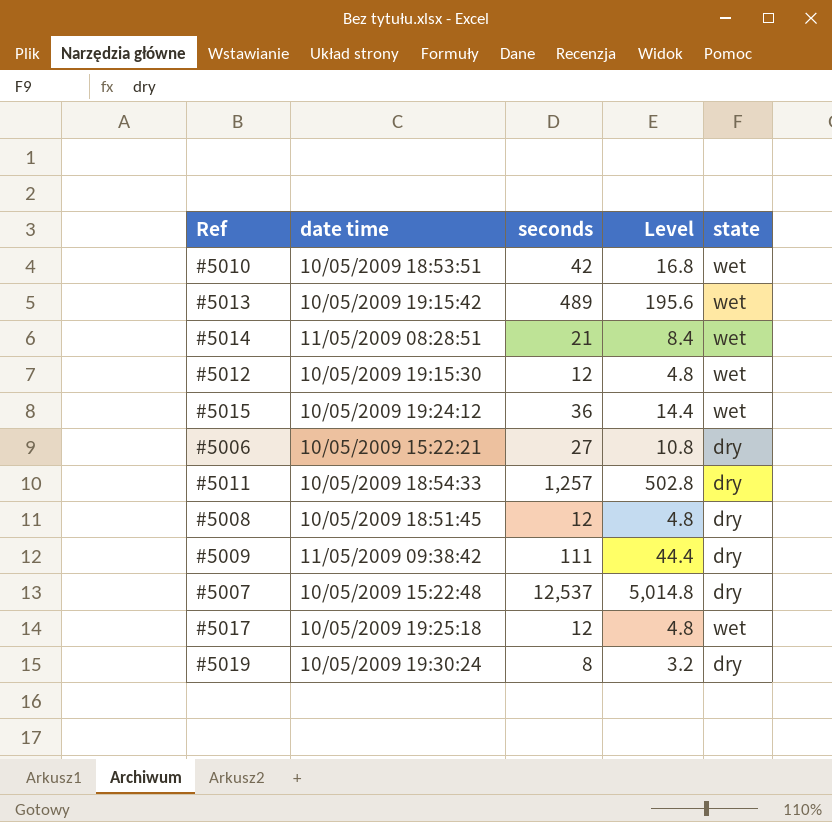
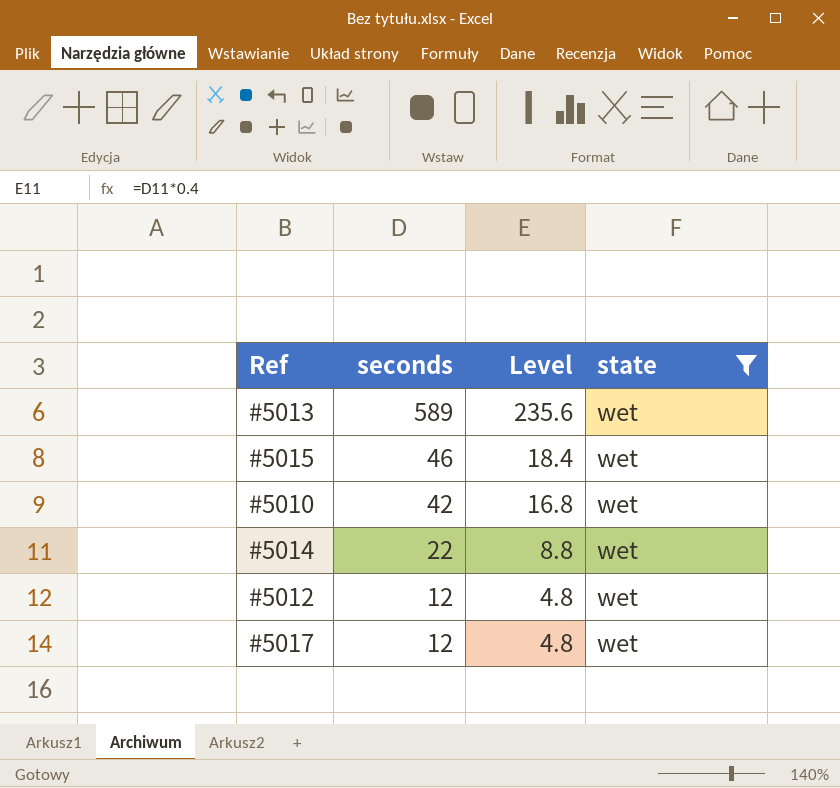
filter: none -> state = wet
row order: none -> seconds descending
column date time | position: 2 -> none
#5013 | seconds: 489 -> 589
#5013 | Level: 195.6 -> 235.6
#5015 | seconds: 36 -> 46
#5015 | Level: 14.4 -> 18.4
#5014 | seconds: 21 -> 22
#5014 | Level: 8.4 -> 8.8

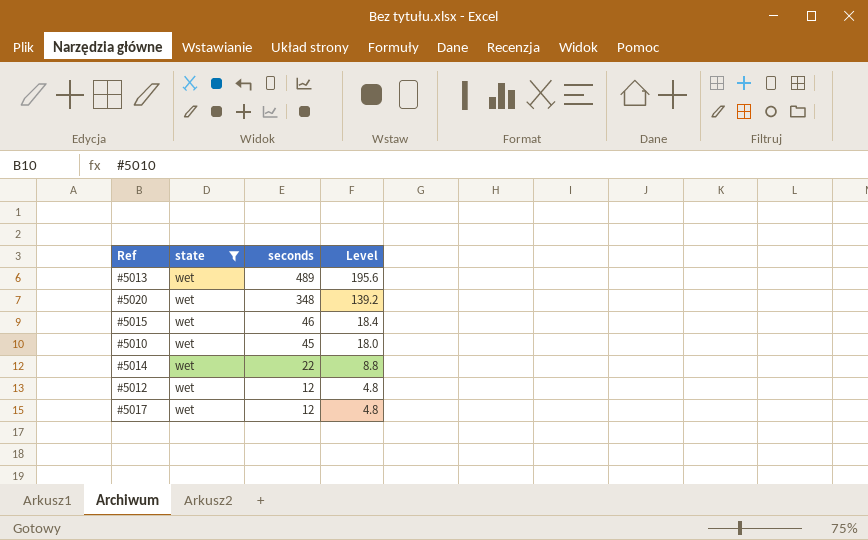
column state | position: 4 -> 2
#5013 | seconds: 589 -> 489
#5013 | Level: 235.6 -> 195.6
row #5020: none -> wet | 348 | 139.2
#5010 | seconds: 42 -> 45
#5010 | Level: 16.8 -> 18.0

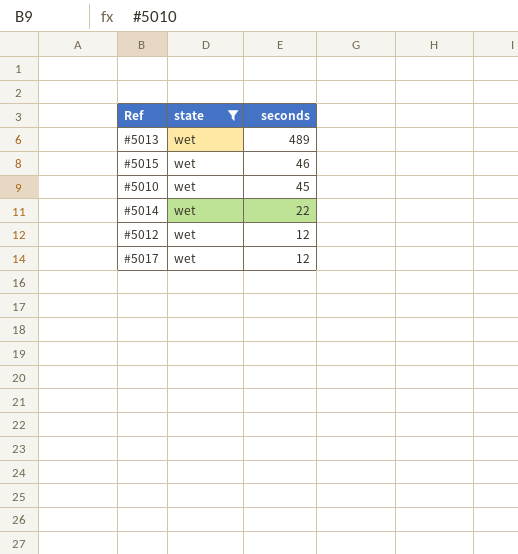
column Level | formula: [seconds] * 0.4 -> none
row #5020: wet | 348 | 139.2 -> none

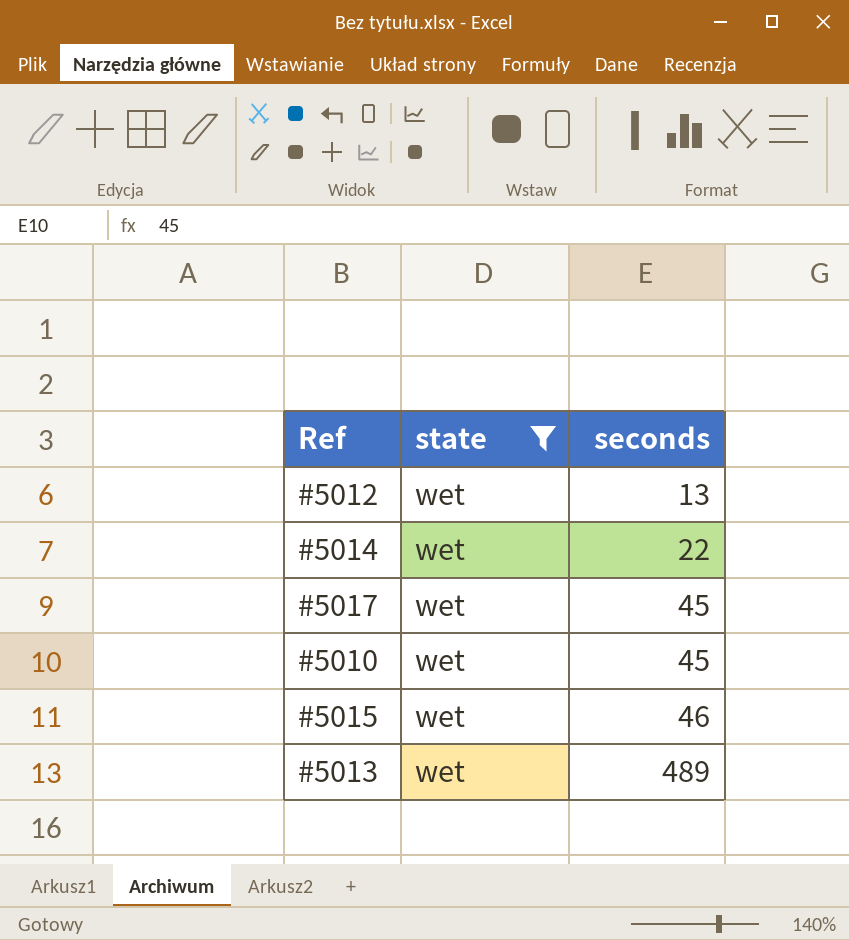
row order: seconds descending -> seconds ascending
#5012 | seconds: 12 -> 13
#5017 | seconds: 12 -> 45

